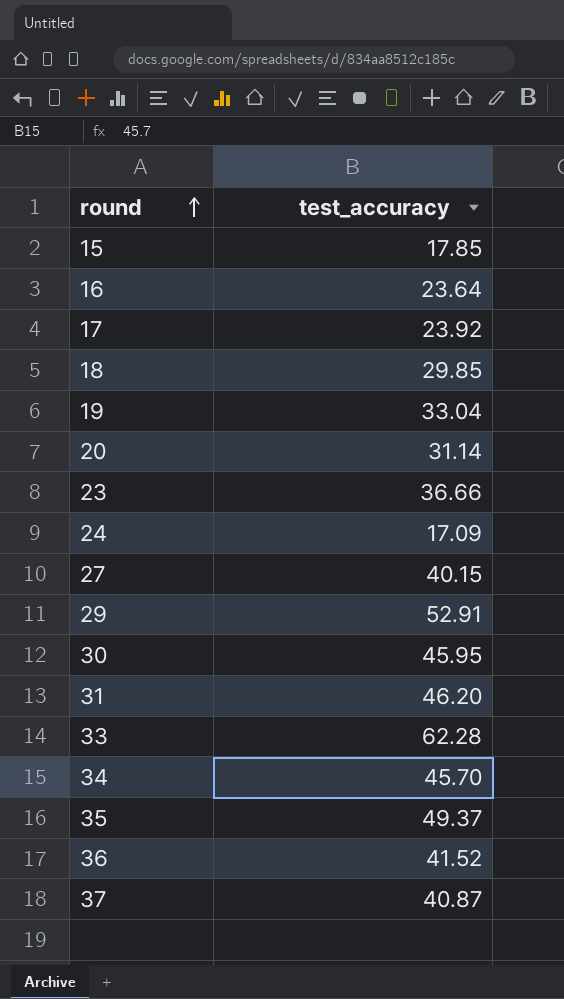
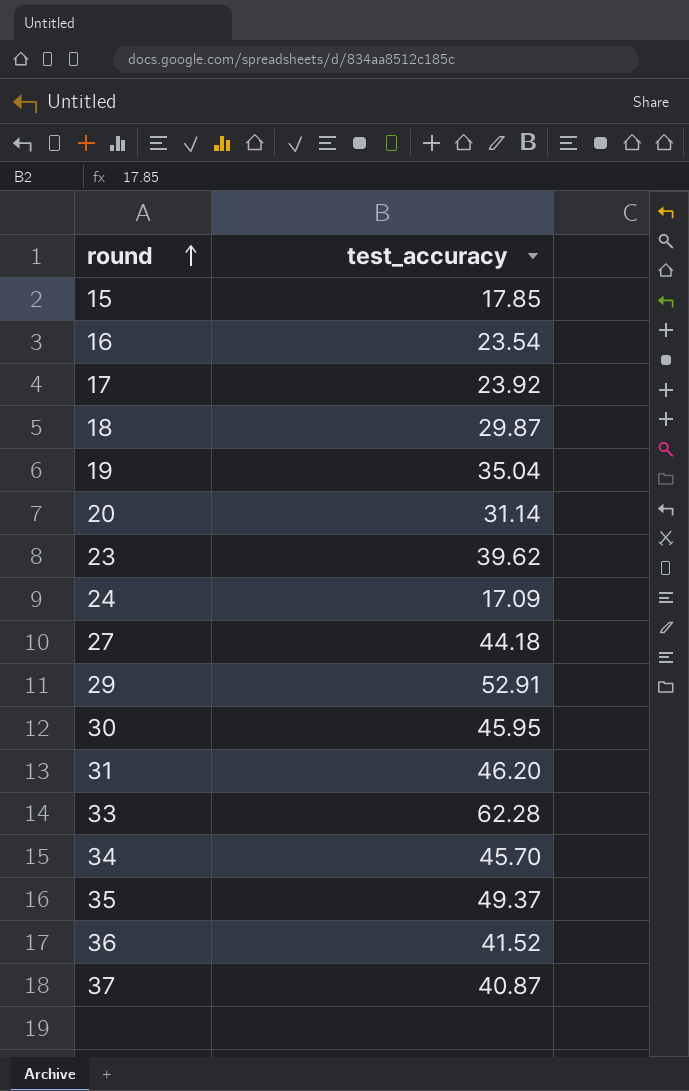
16 | test_accuracy: 23.64 -> 23.54
18 | test_accuracy: 29.85 -> 29.87
19 | test_accuracy: 33.04 -> 35.04
23 | test_accuracy: 36.66 -> 39.62
27 | test_accuracy: 40.15 -> 44.18

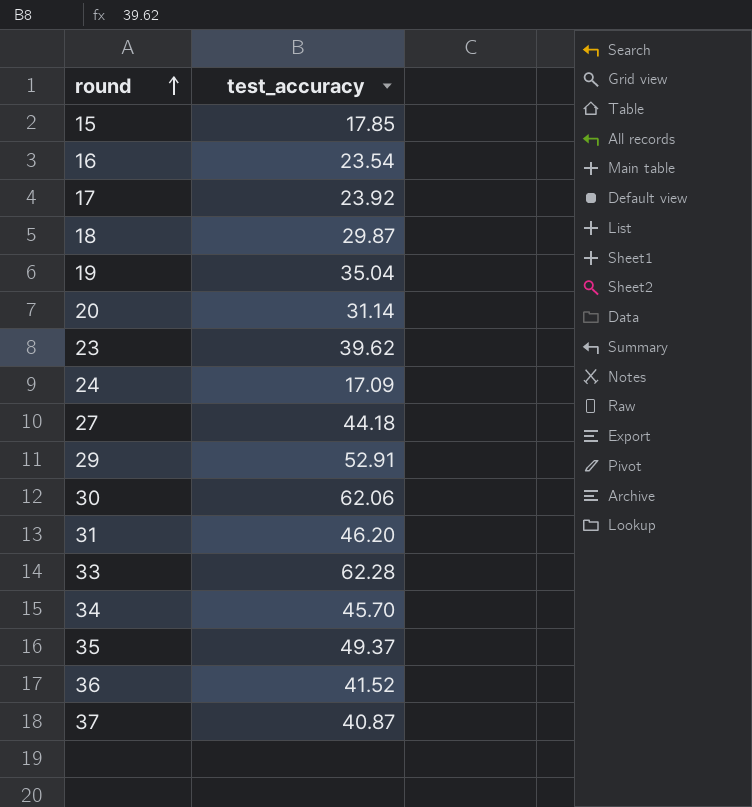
30 | test_accuracy: 45.95 -> 62.06

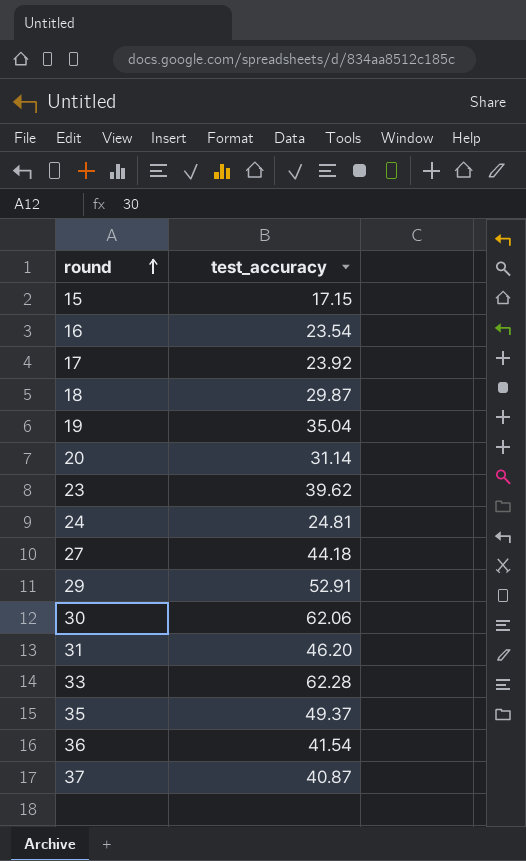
row 34: 45.70 -> none
15 | test_accuracy: 17.85 -> 17.15
24 | test_accuracy: 17.09 -> 24.81
36 | test_accuracy: 41.52 -> 41.54

